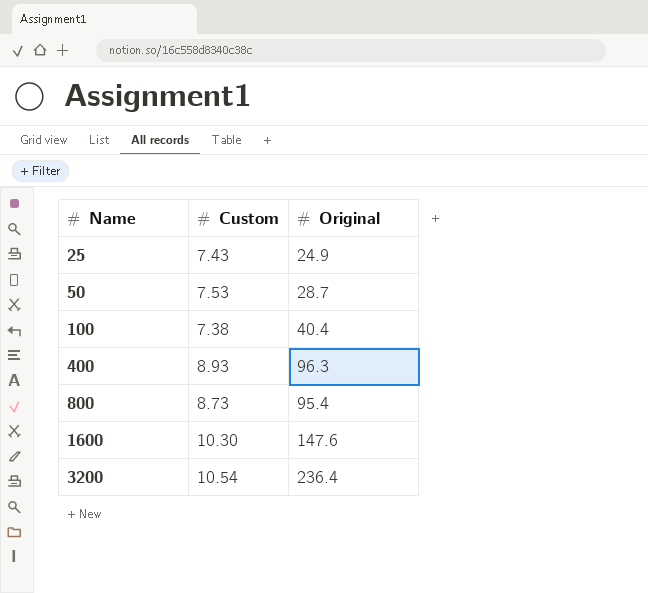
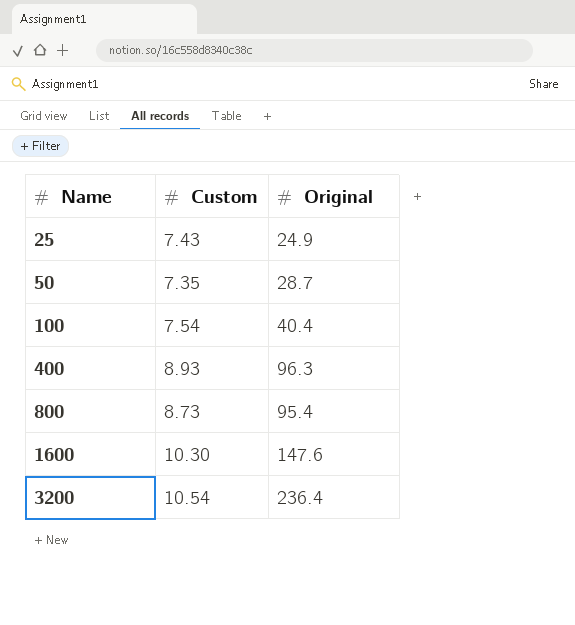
50 | Custom: 7.53 -> 7.35
100 | Custom: 7.38 -> 7.54

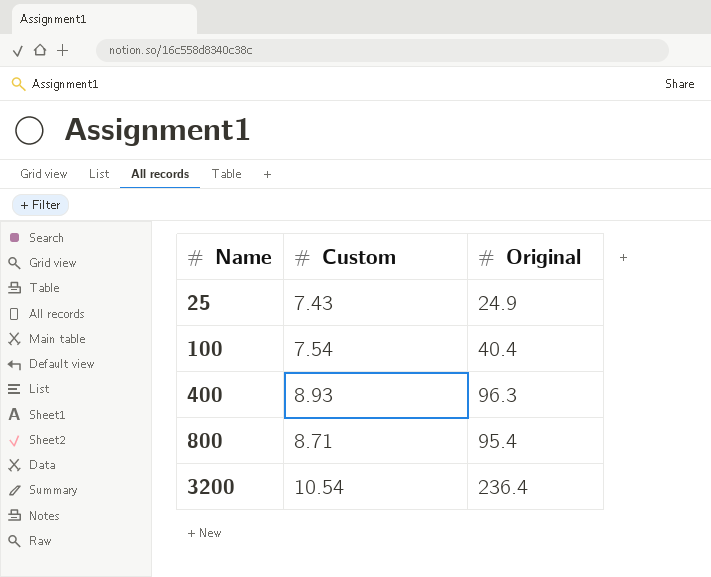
row 50: 7.35 | 28.7 -> none
row 1600: 10.30 | 147.6 -> none
800 | Custom: 8.73 -> 8.71

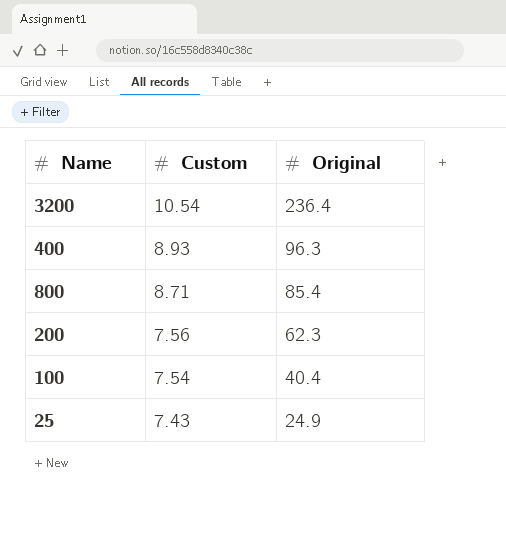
row order: Name ascending -> Custom descending
800 | Original: 95.4 -> 85.4
row 200: none -> 7.56 | 62.3

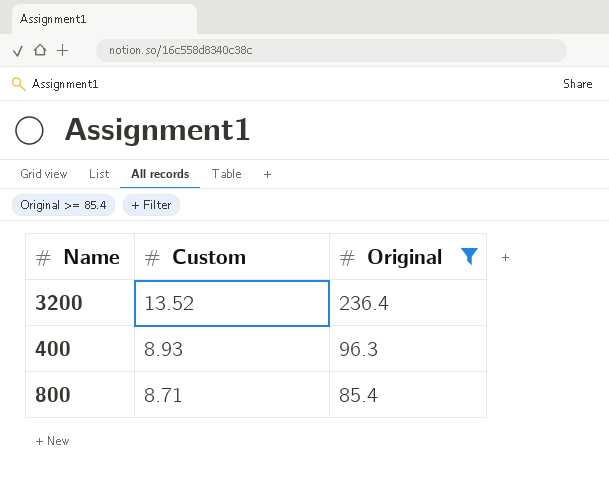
filter: none -> Original >= 85.4
3200 | Custom: 10.54 -> 13.52

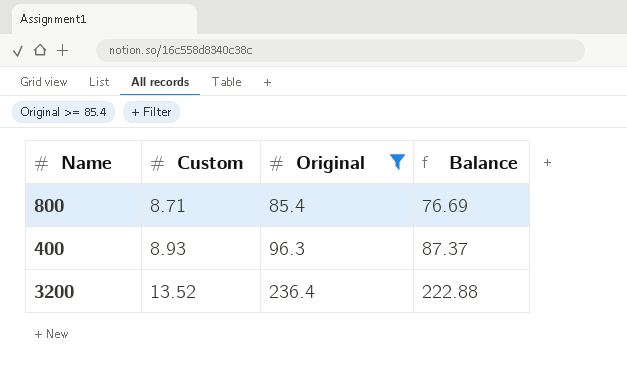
row order: Custom descending -> Custom ascending
column Balance | formula: none -> [Original] - [Custom]

